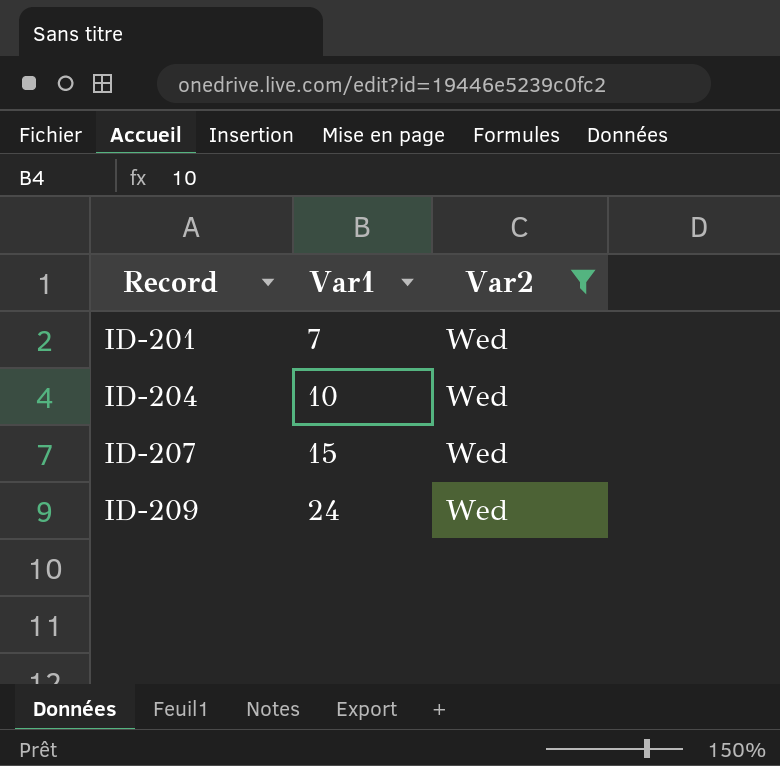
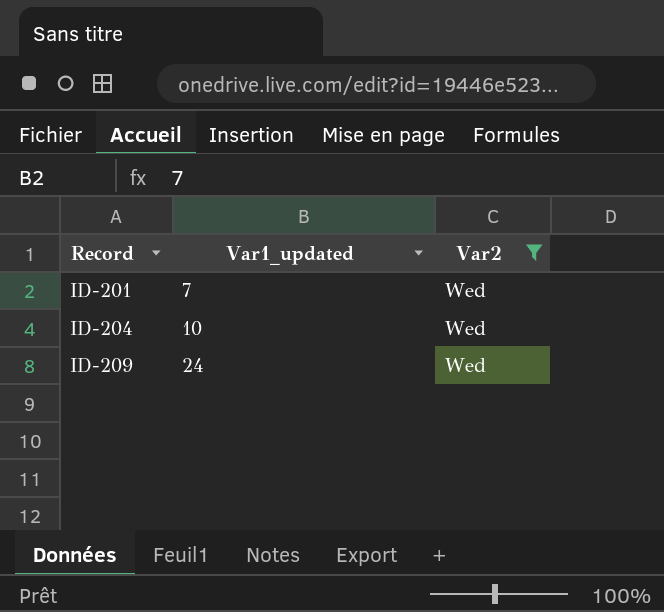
column name: Var1 -> Var1_updated
row ID-207: 15 | Wed -> none

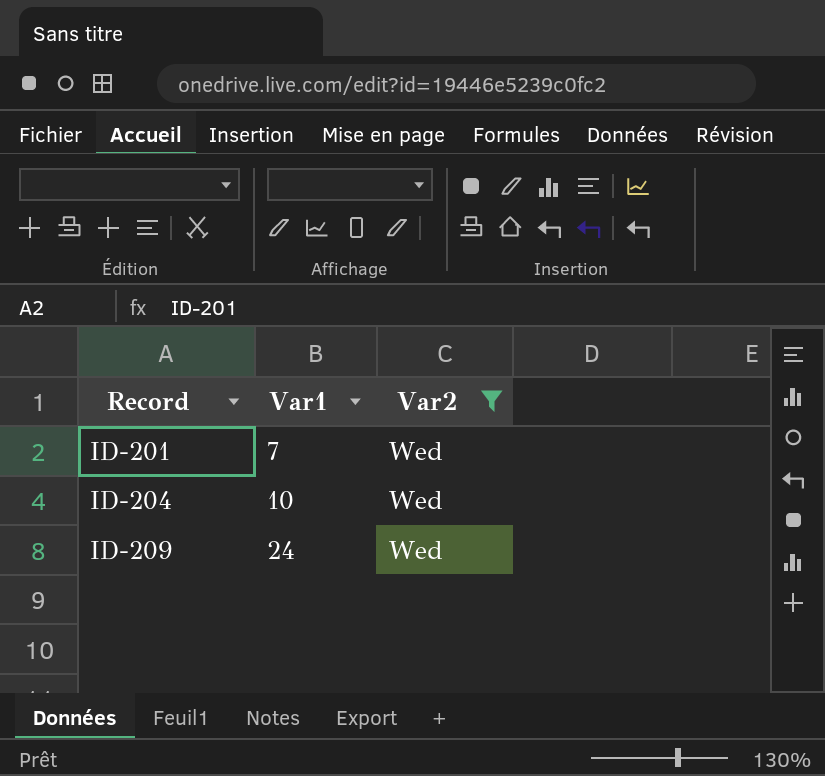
column name: Var1_updated -> Var1

